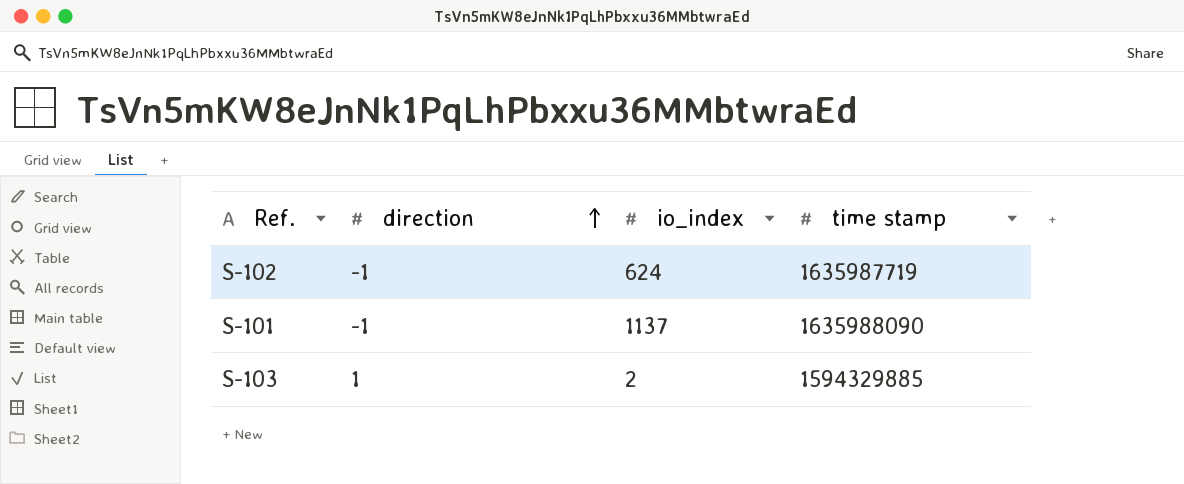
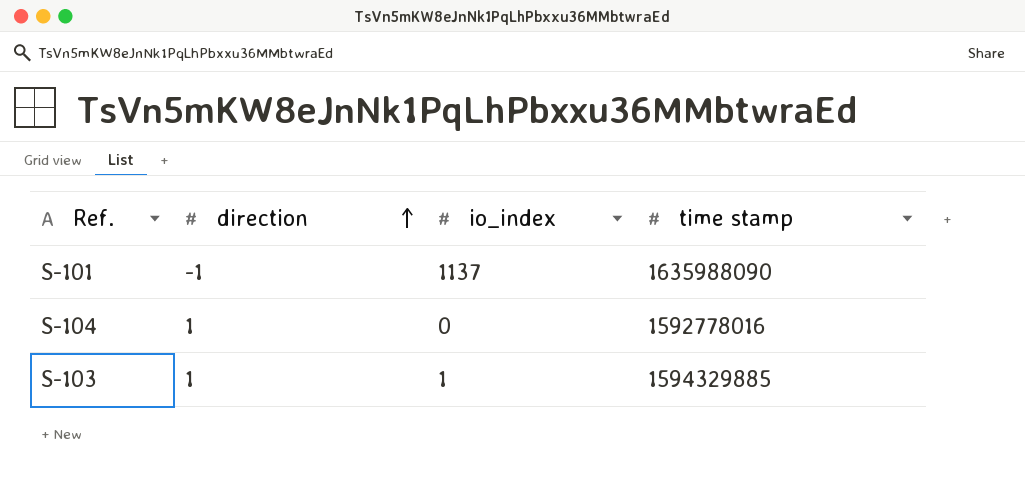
row S-102: -1 | 624 | 1635987719 -> none
row S-104: none -> 1 | 0 | 1592778016
S-103 | io_index: 2 -> 1

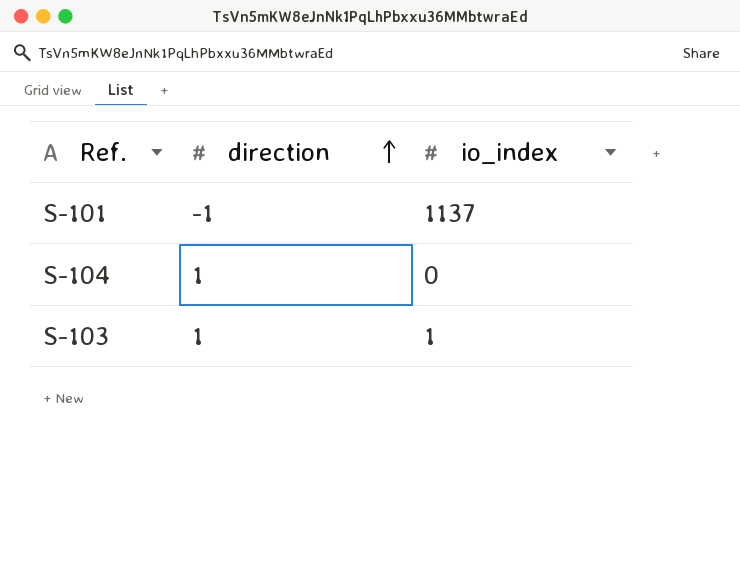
column time stamp | position: 4 -> none

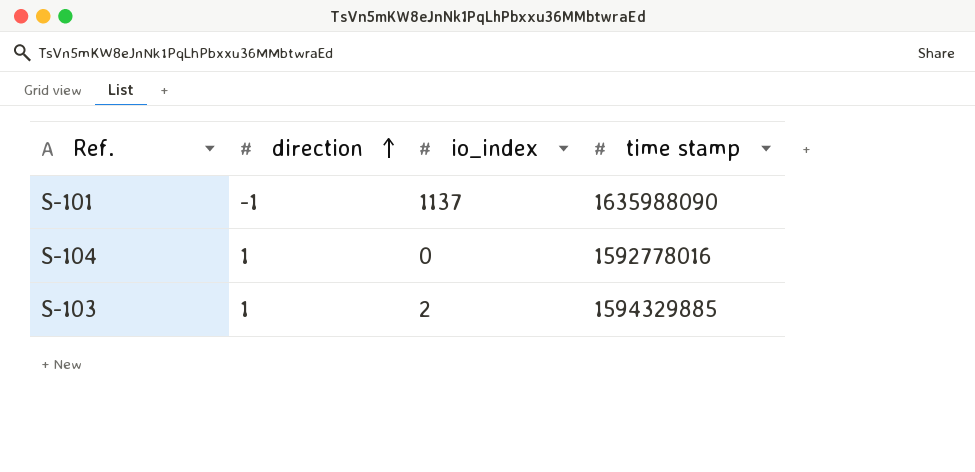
column time stamp | position: none -> 4
S-103 | io_index: 1 -> 2

